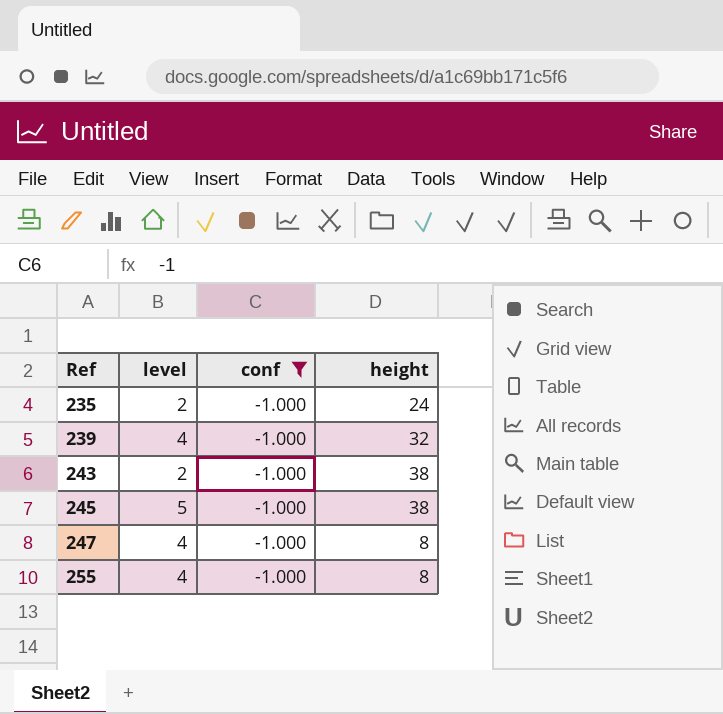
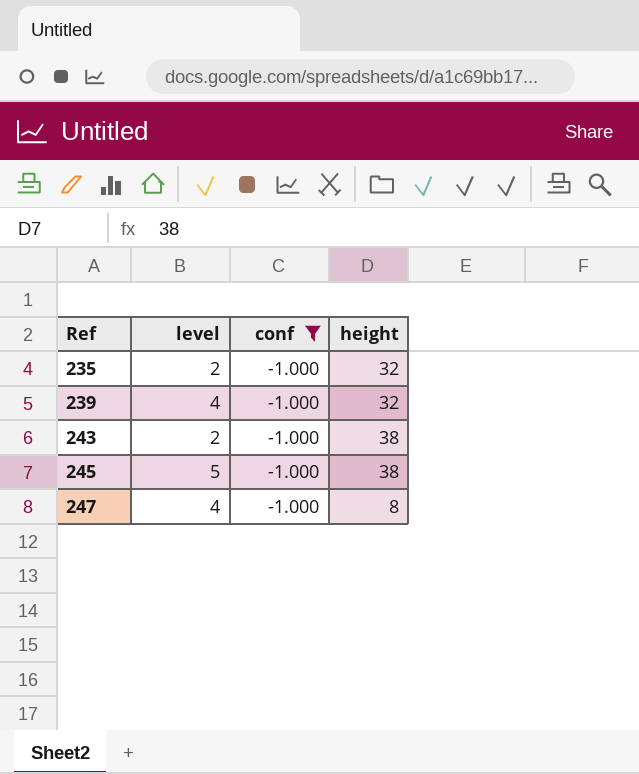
row 255: 4 | -1.000 | 8 -> none
235 | height: 24 -> 32

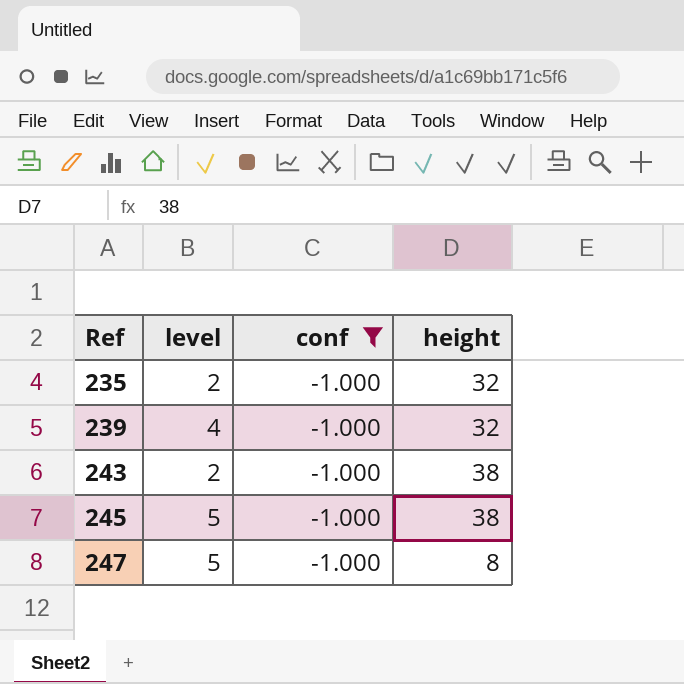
247 | level: 4 -> 5

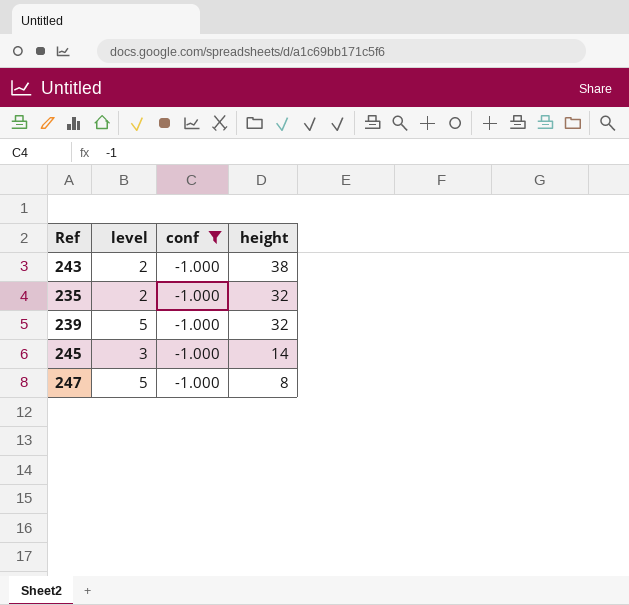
row order: Ref ascending -> height descending
239 | level: 4 -> 5
245 | level: 5 -> 3
245 | height: 38 -> 14

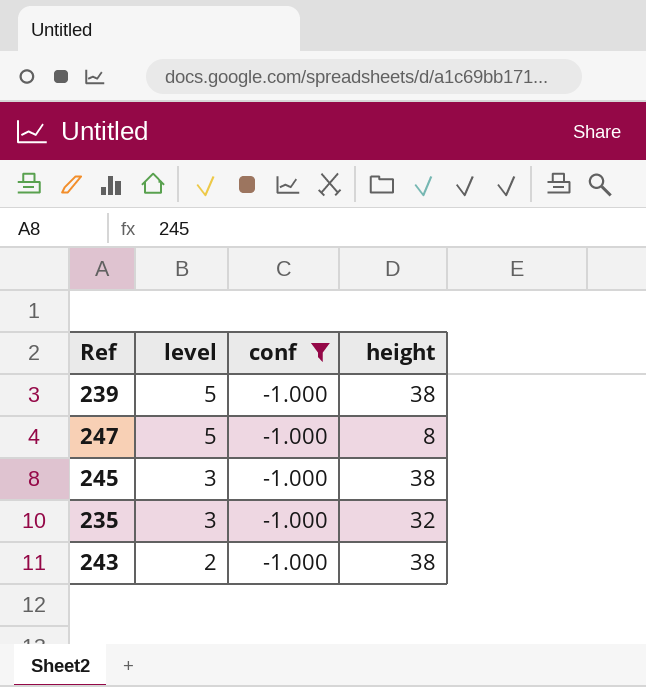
row order: height descending -> level descending
239 | height: 32 -> 38
245 | height: 14 -> 38
235 | level: 2 -> 3

